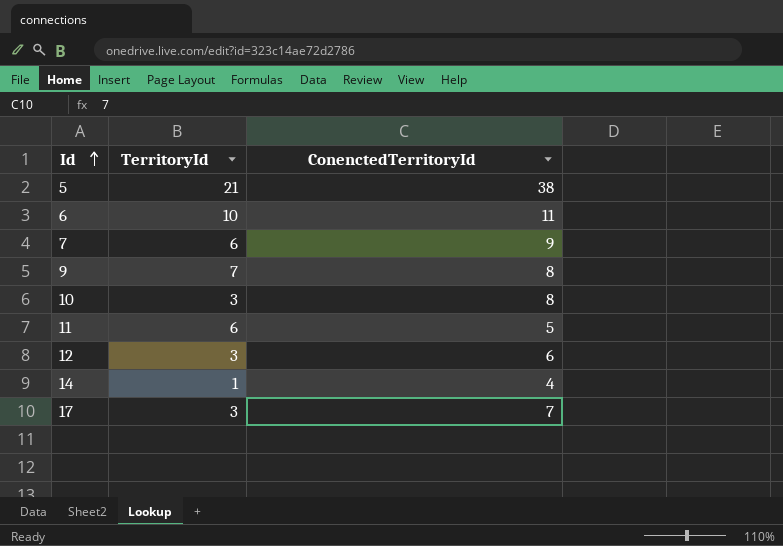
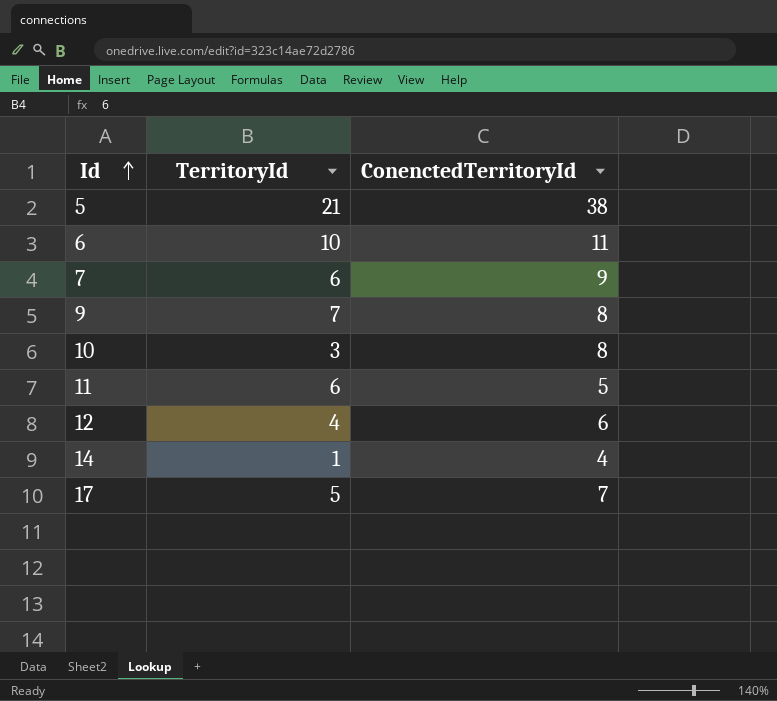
12 | TerritoryId: 3 -> 4
17 | TerritoryId: 3 -> 5

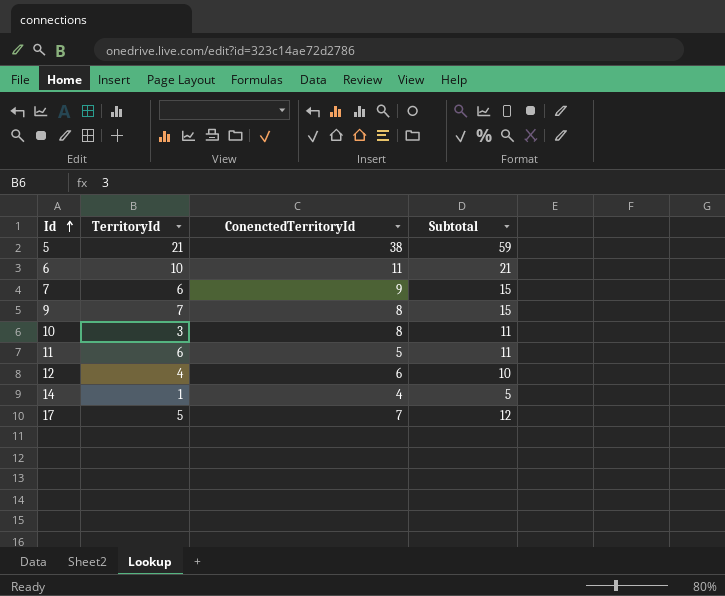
column Subtotal | formula: none -> [TerritoryId] + [ConenctedTerritoryId]

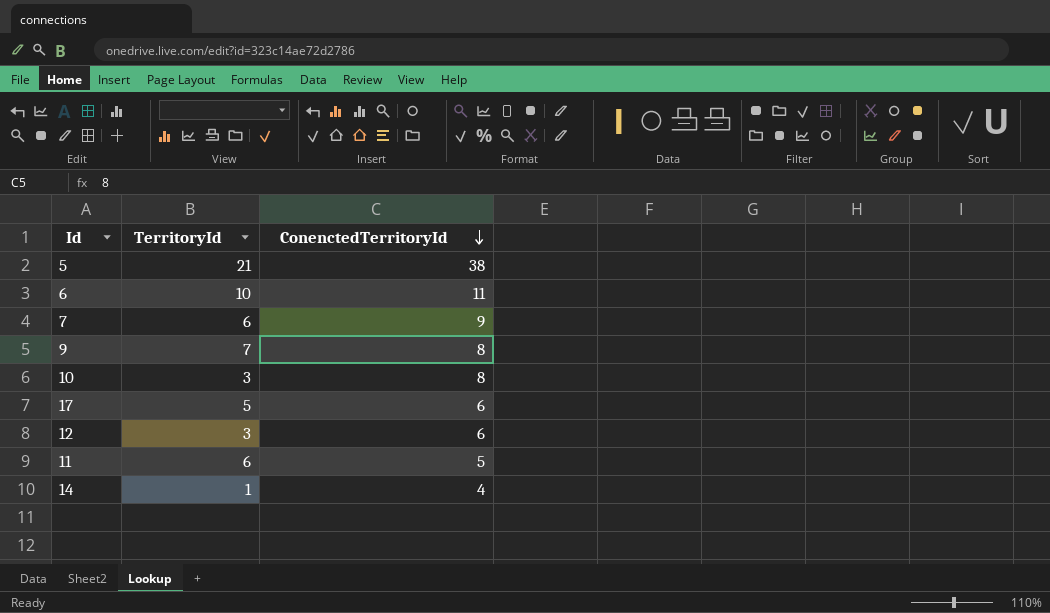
row order: Id ascending -> ConenctedTerritoryId descending
column Subtotal | formula: [TerritoryId] + [ConenctedTerritoryId] -> none
17 | ConenctedTerritoryId: 7 -> 6
12 | TerritoryId: 4 -> 3

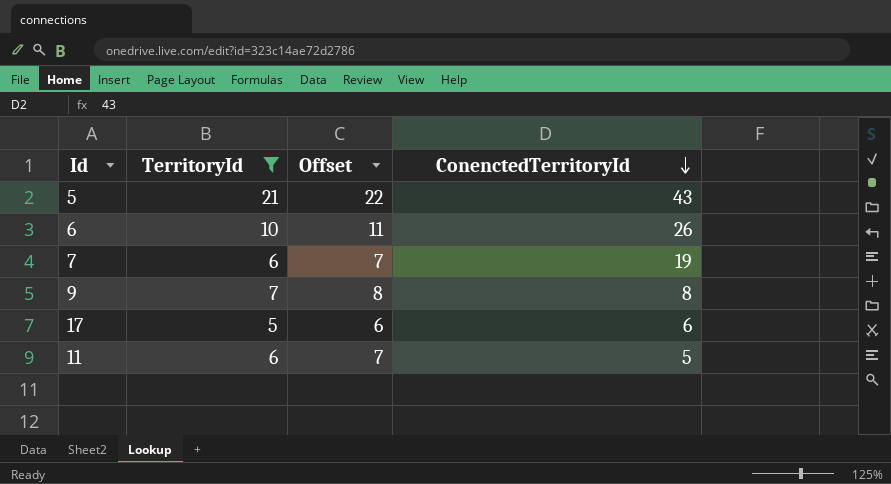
filter: none -> TerritoryId >= 5
column Offset | formula: none -> [TerritoryId] + 1
5 | ConenctedTerritoryId: 38 -> 43
6 | ConenctedTerritoryId: 11 -> 26
7 | ConenctedTerritoryId: 9 -> 19

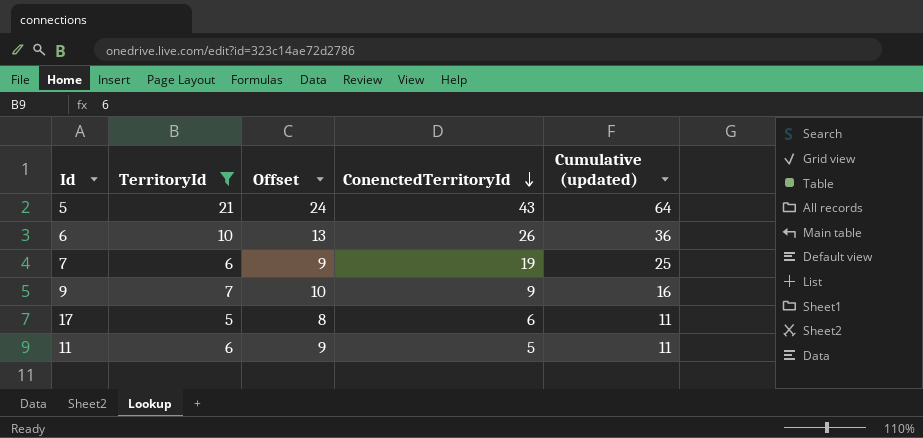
column Offset | formula: [TerritoryId] + 1 -> [TerritoryId] + 3
column Cumulative (updated) | formula: none -> [TerritoryId] + [ConenctedTerritoryId]
9 | ConenctedTerritoryId: 8 -> 9

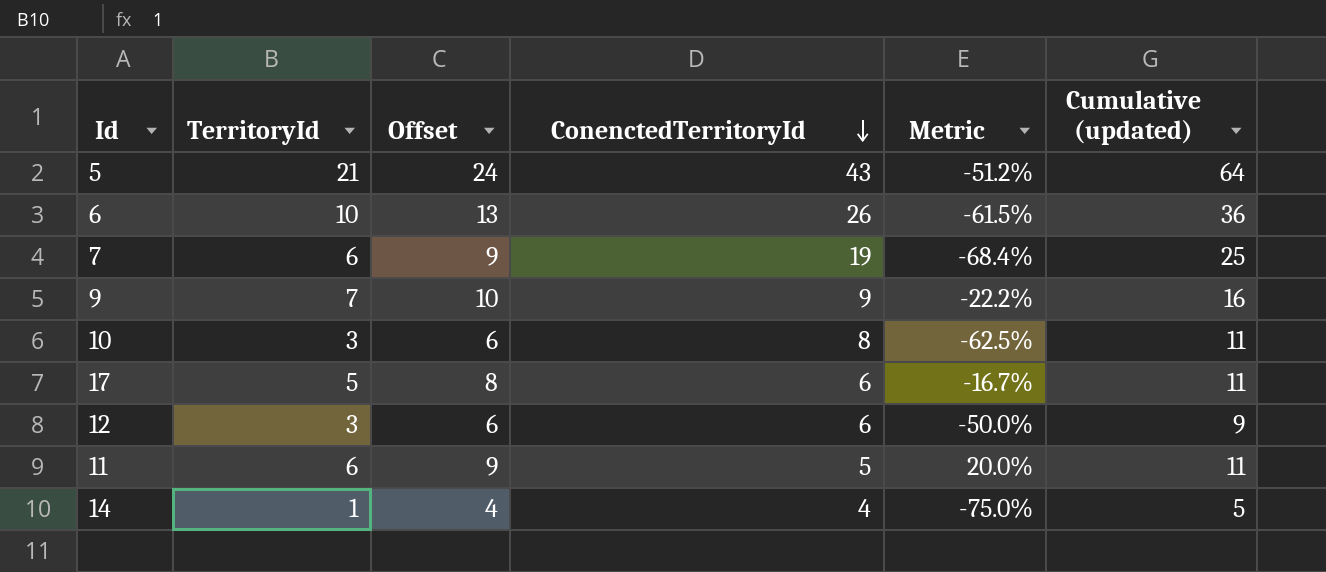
filter: TerritoryId >= 5 -> none
column Metric | formula: none -> ([TerritoryId] - [ConenctedTerritoryId]) / [ConenctedTerritoryId]

